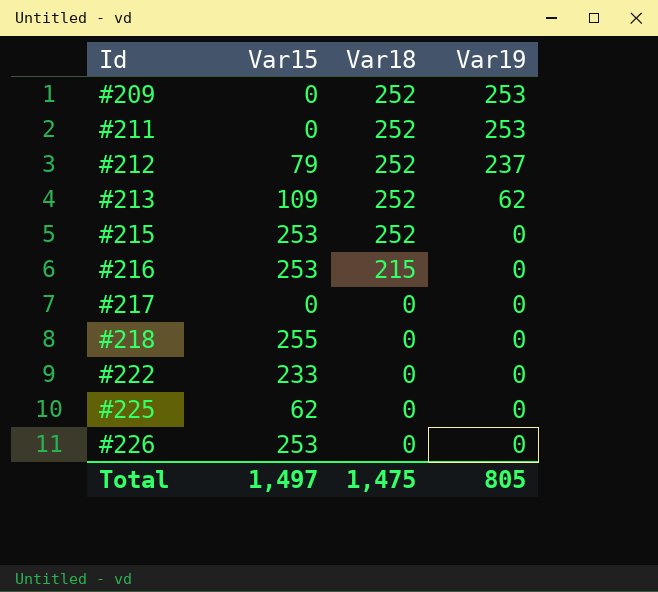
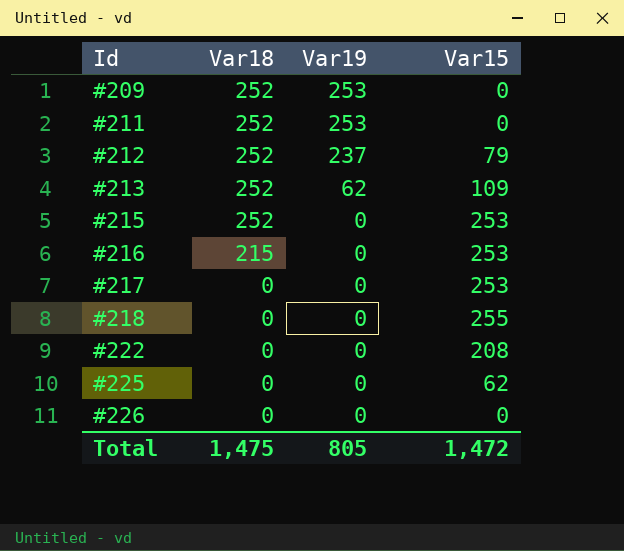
column Var15 | position: 2 -> 4
#217 | Var15: 0 -> 253
#222 | Var15: 233 -> 208
#226 | Var15: 253 -> 0
Total | Var15: 1,497 -> 1,472

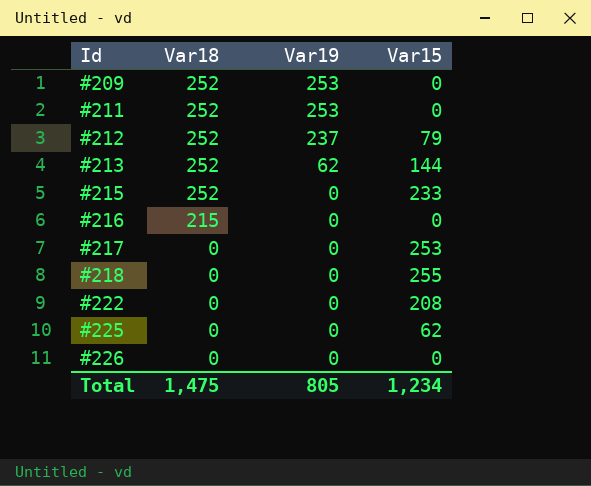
#213 | Var15: 109 -> 144
#215 | Var15: 253 -> 233
#216 | Var15: 253 -> 0
Total | Var15: 1,472 -> 1,234

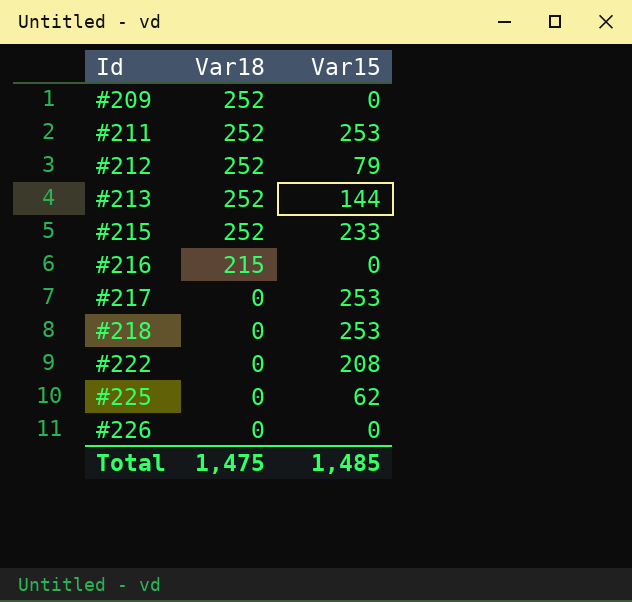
column Var19 | position: 3 -> none
#211 | Var15: 0 -> 253
#218 | Var15: 255 -> 253
Total | Var15: 1,234 -> 1,485

